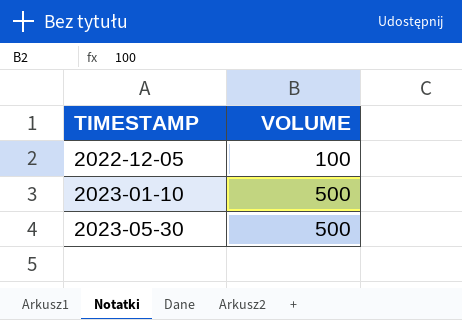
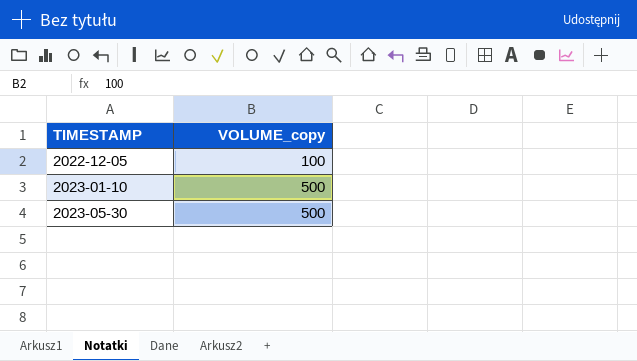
column name: VOLUME -> VOLUME_copy

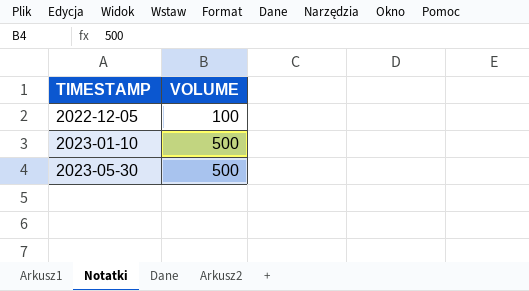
column name: VOLUME_copy -> VOLUME

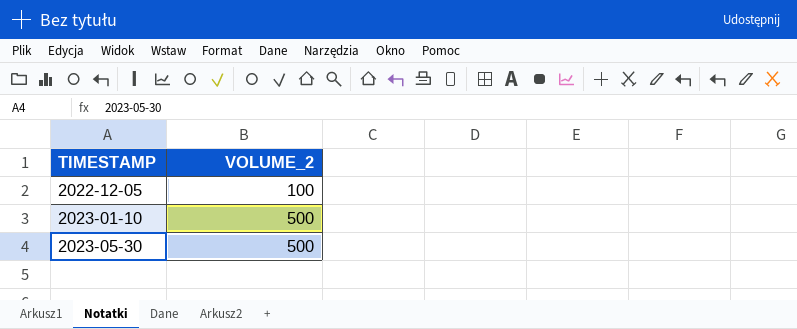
column name: VOLUME -> VOLUME_2

